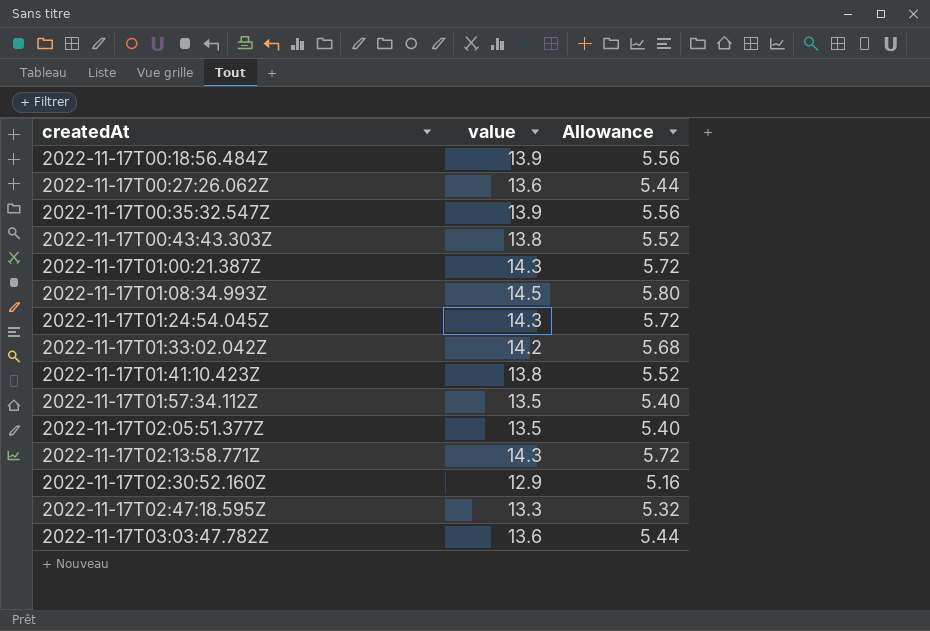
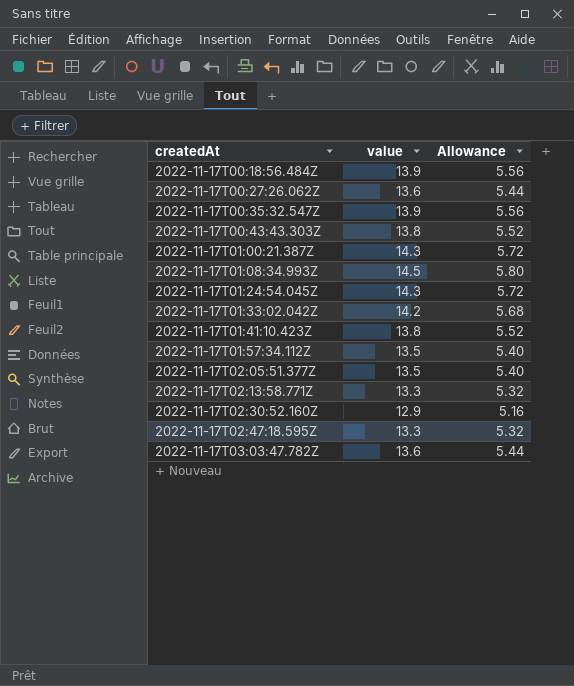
2022-11-17T02:13:58.771Z | value: 14.3 -> 13.3
2022-11-17T02:13:58.771Z | Allowance: 5.72 -> 5.32

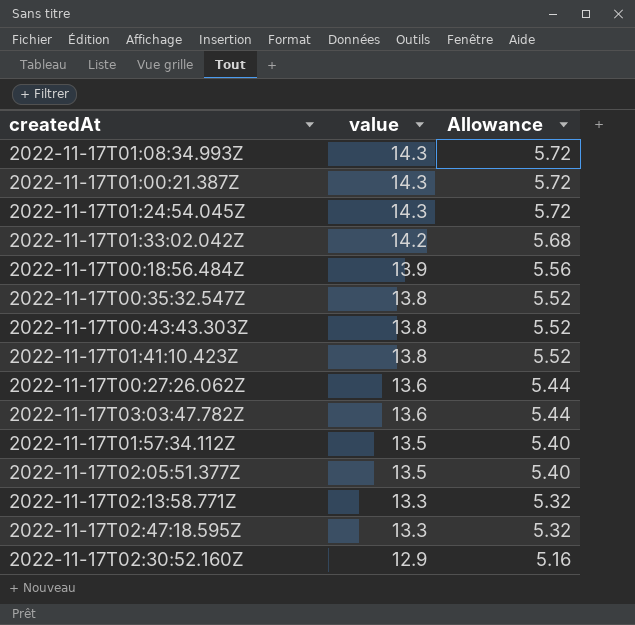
row order: createdAt ascending -> value descending
2022-11-17T01:08:34.993Z | value: 14.5 -> 14.3
2022-11-17T01:08:34.993Z | Allowance: 5.80 -> 5.72
2022-11-17T00:35:32.547Z | value: 13.9 -> 13.8
2022-11-17T00:35:32.547Z | Allowance: 5.56 -> 5.52

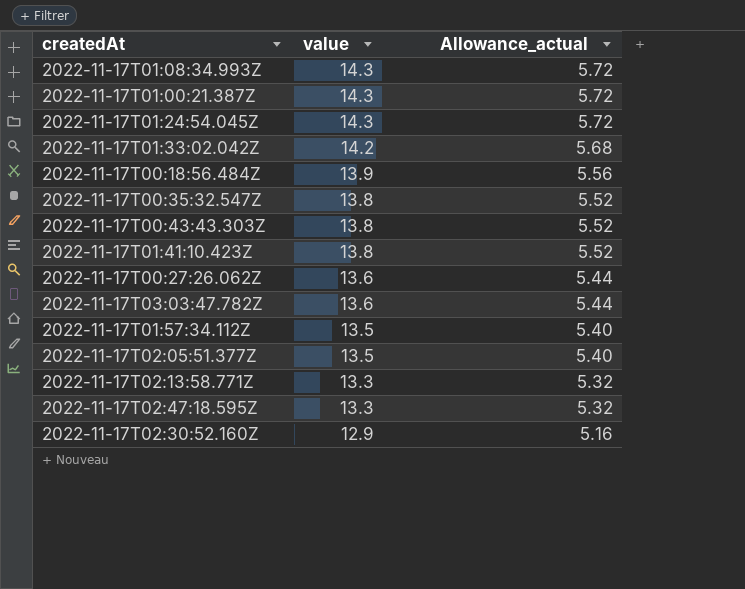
column name: Allowance -> Allowance_actual

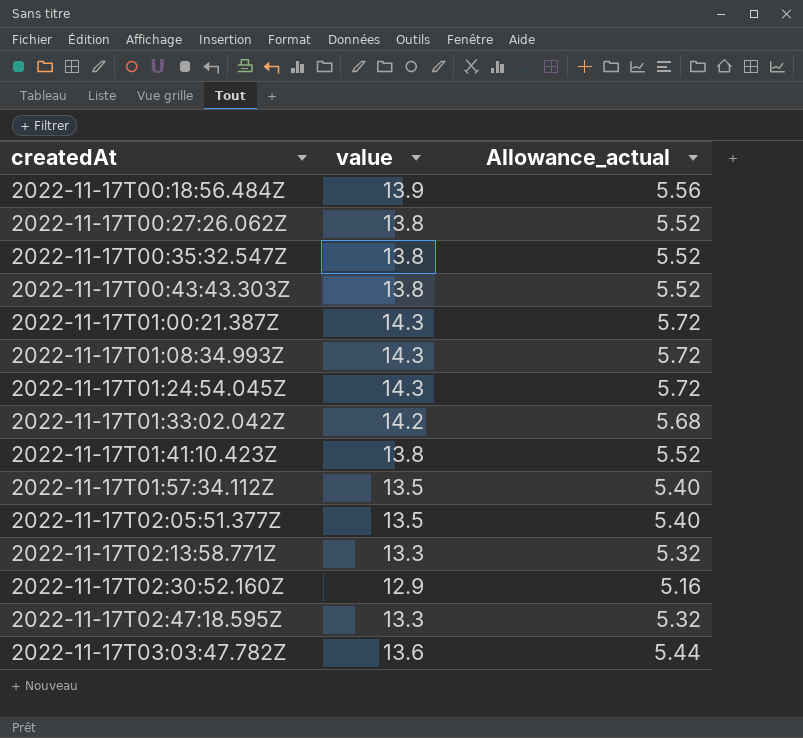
row order: value descending -> createdAt ascending
2022-11-17T00:27:26.062Z | value: 13.6 -> 13.8
2022-11-17T00:27:26.062Z | Allowance_actual: 5.44 -> 5.52

